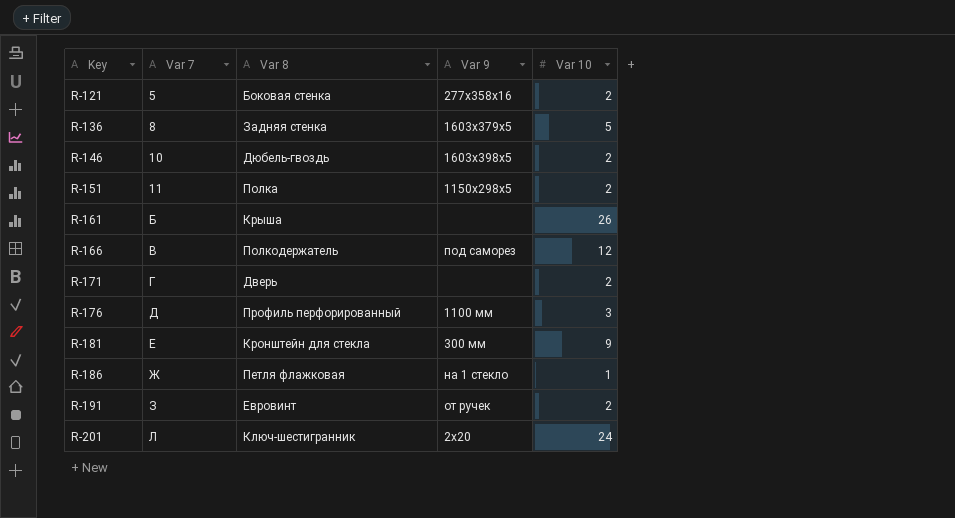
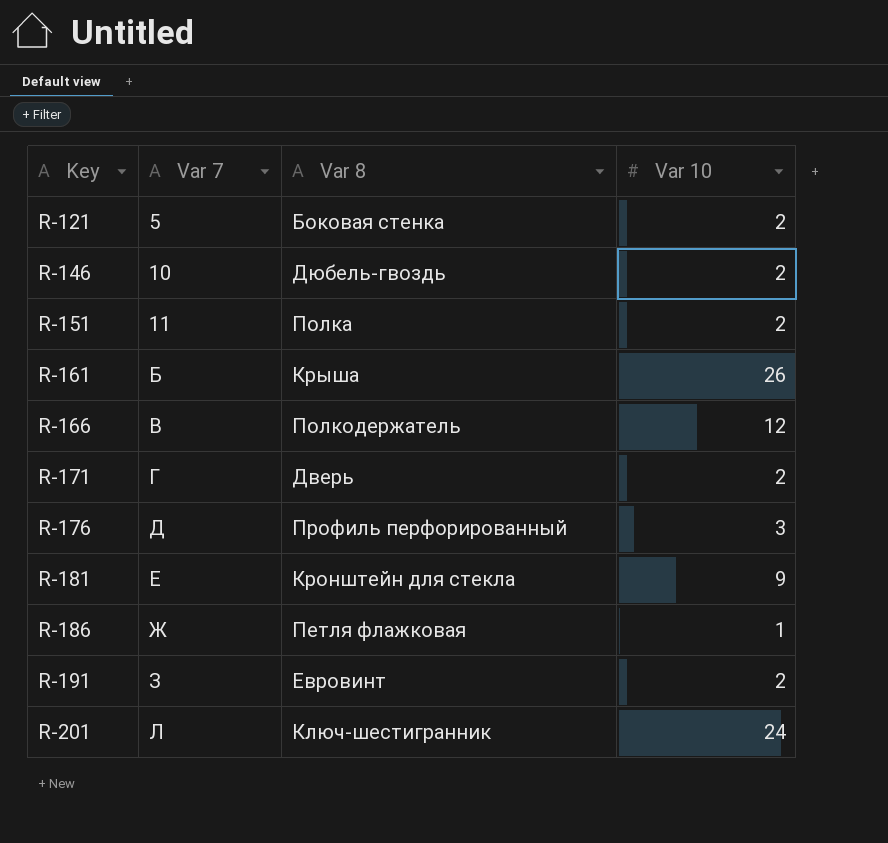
column Var 9 | position: 4 -> none
row R-136: 8 | Задняя стенка | 1603х379х5 | 5 -> none

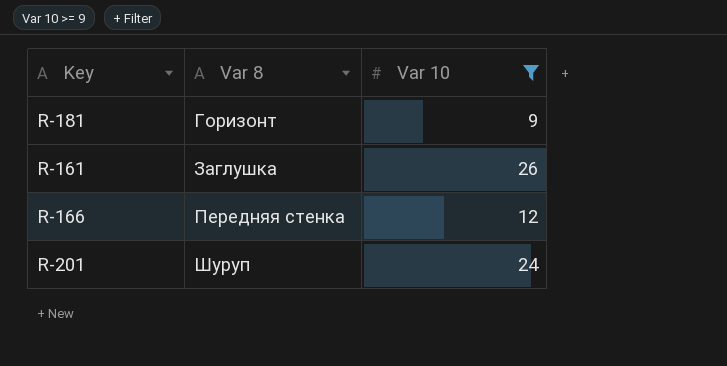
filter: none -> Var 10 >= 9
row order: Key ascending -> Var 8 ascending
column Var 7 | position: 2 -> none
R-181 | Var 8: Кронштейн для стекла -> Горизонт
R-161 | Var 8: Крыша -> Заглушка
R-166 | Var 8: Полкодержатель -> Передняя стенка
R-201 | Var 8: Ключ-шестигранник -> Шуруп

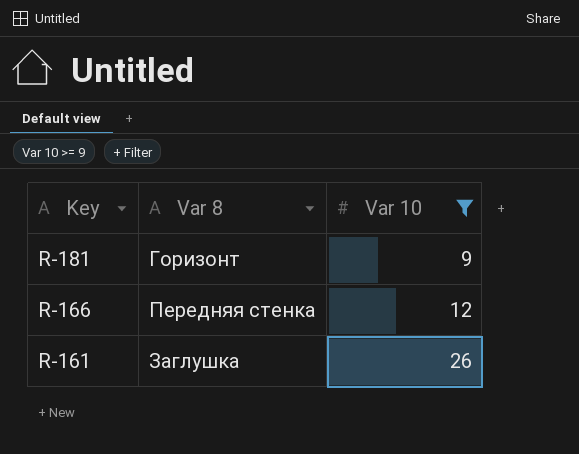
row order: Var 8 ascending -> Key descending
row R-201: Шуруп | 24 -> none

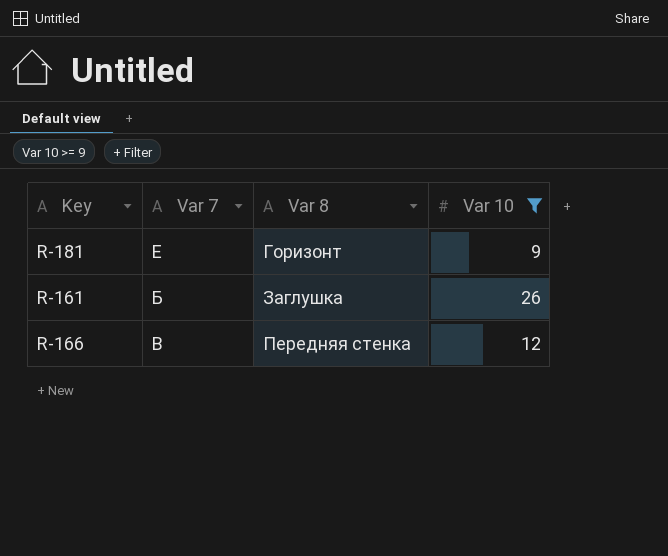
row order: Key descending -> Var 8 ascending
column Var 7 | position: none -> 2

